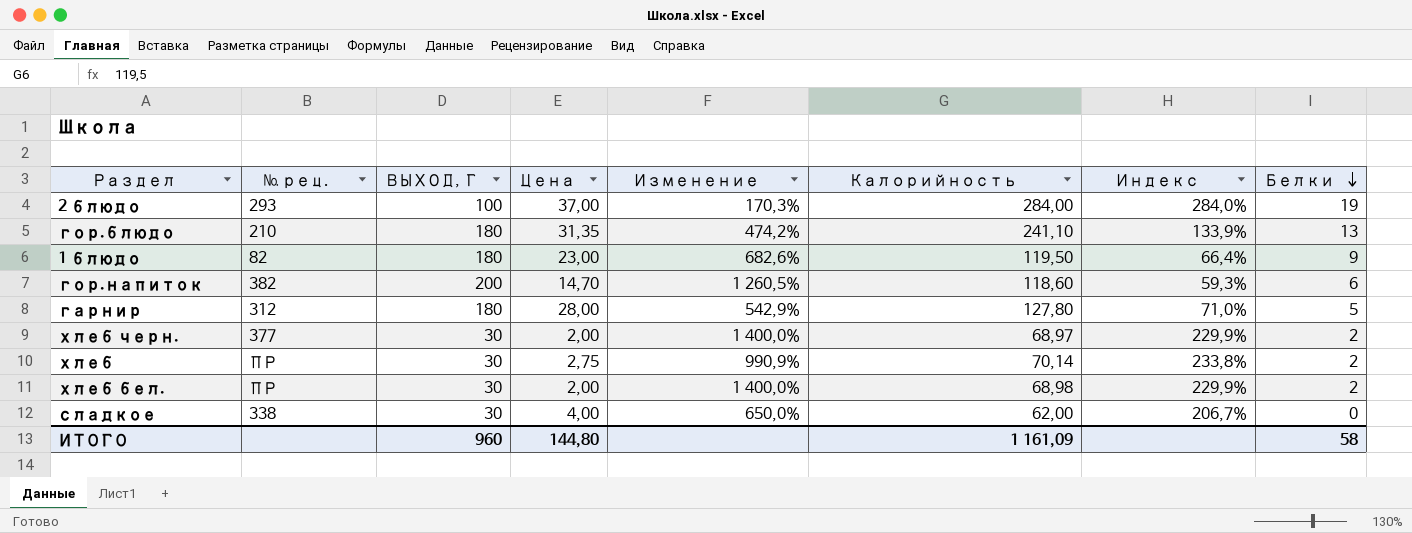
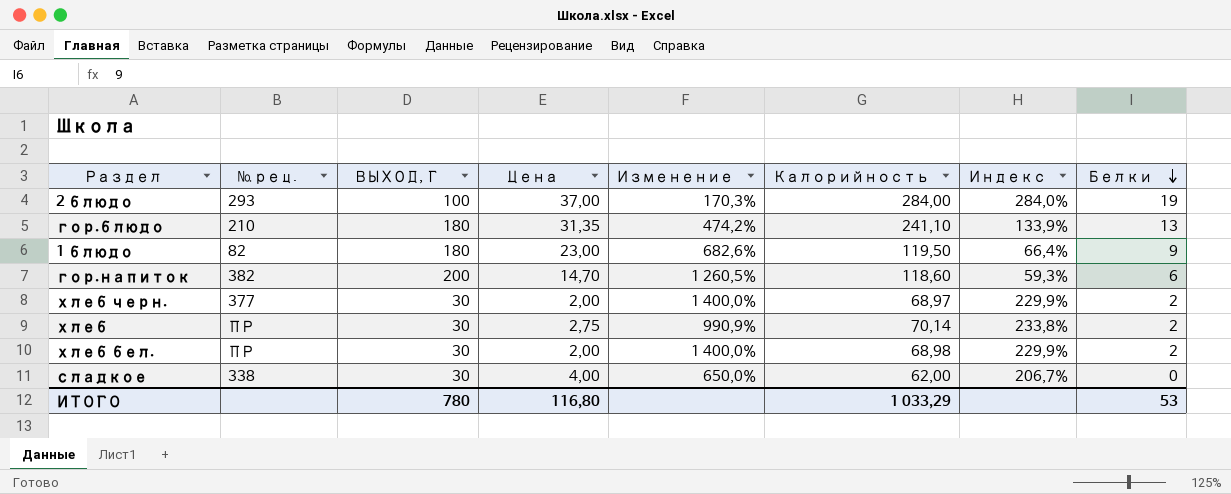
row гарнир: 312 | 180 | 28,00 | 542,9% | 127,80 | 71,0% | 5 -> none
ИТОГО | ВЫХОД, Г: 960 -> 780
ИТОГО | Цена: 144,80 -> 116,80
ИТОГО | Калорийность: 1 161,09 -> 1 033,29
ИТОГО | Белки: 58 -> 53

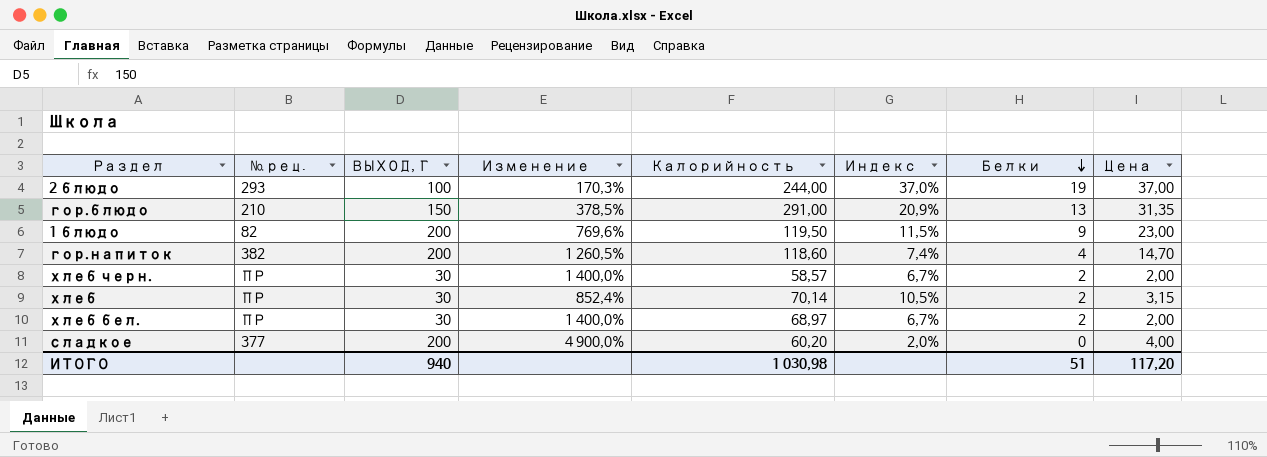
column Индекс | formula: [Калорийность] / [ВЫХОД, Г] -> [Цена] / [ВЫХОД, Г]
column Цена | position: 4 -> 8
2 блюдо | Калорийность: 284,00 -> 244,00
гор.блюдо | ВЫХОД, Г: 180 -> 150
гор.блюдо | Изменение: 474,2% -> 378,5%
гор.блюдо | Калорийность: 241,10 -> 291,00
1 блюдо | ВЫХОД, Г: 180 -> 200
1 блюдо | Изменение: 682,6% -> 769,6%
гор.напиток | Белки: 6 -> 4
хлеб черн. | № рец.: 377 -> ПР
хлеб черн. | Калорийность: 68,97 -> 58,57
хлеб | Изменение: 990,9% -> 852,4%
хлеб | Цена: 2,75 -> 3,15
хлеб бел. | Калорийность: 68,98 -> 68,97
сладкое | № рец.: 338 -> 377
сладкое | ВЫХОД, Г: 30 -> 200
сладкое | Изменение: 650,0% -> 4 900,0%
сладкое | Калорийность: 62,00 -> 60,20
ИТОГО | ВЫХОД, Г: 780 -> 940
ИТОГО | Калорийность: 1 033,29 -> 1 030,98
ИТОГО | Белки: 53 -> 51
ИТОГО | Цена: 116,80 -> 117,20

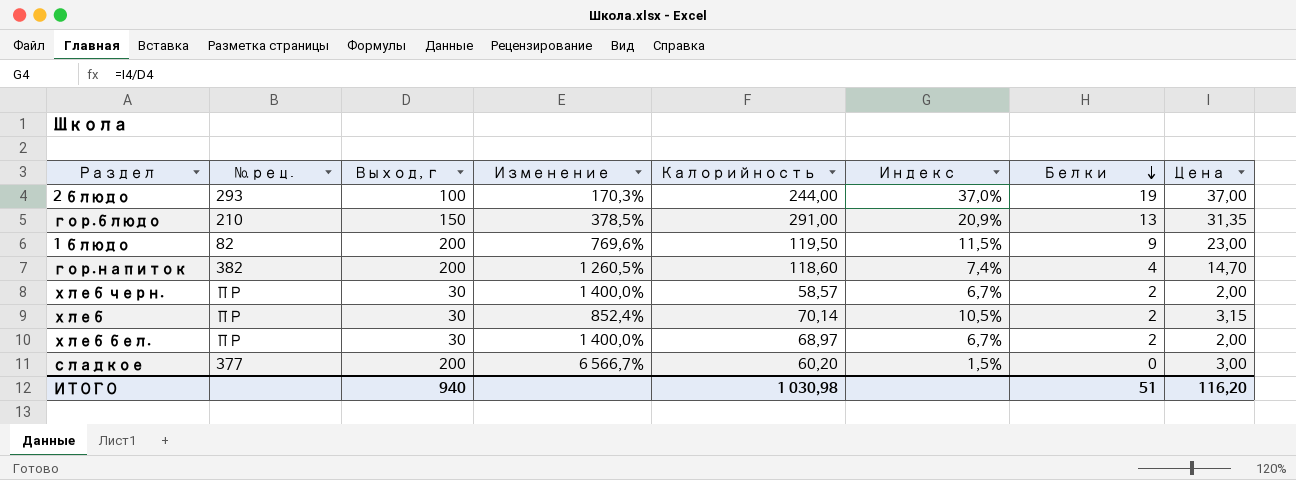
column name: ВЫХОД, Г -> Выход, г
сладкое | Изменение: 4 900,0% -> 6 566,7%
сладкое | Индекс: 2,0% -> 1,5%
сладкое | Цена: 4,00 -> 3,00
ИТОГО | Цена: 117,20 -> 116,20

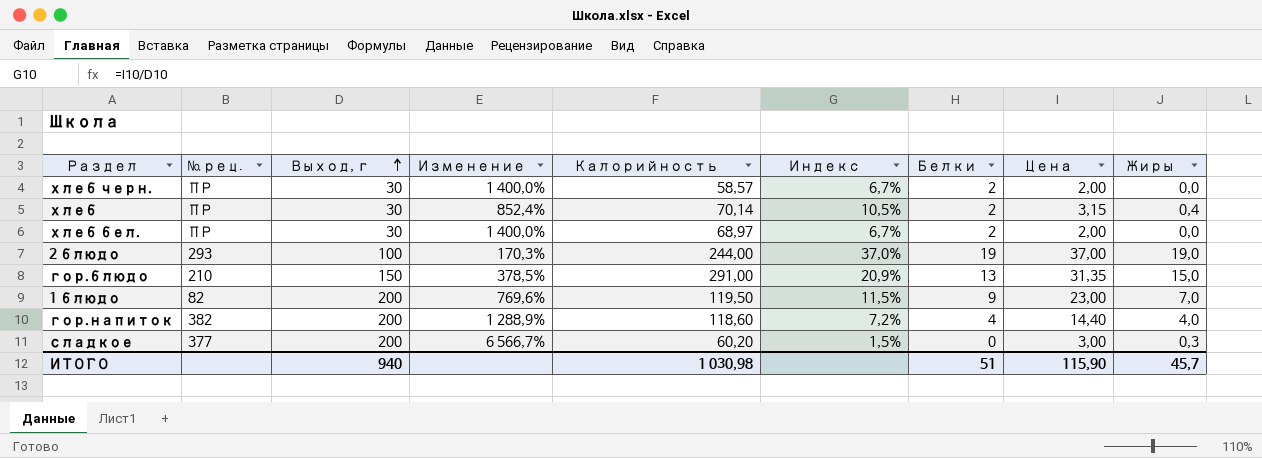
row order: Белки descending -> Выход, г ascending
column Жиры | position: none -> 9
гор.напиток | Изменение: 1 260,5% -> 1 288,9%
гор.напиток | Индекс: 7,4% -> 7,2%
гор.напиток | Цена: 14,70 -> 14,40
ИТОГО | Цена: 116,20 -> 115,90

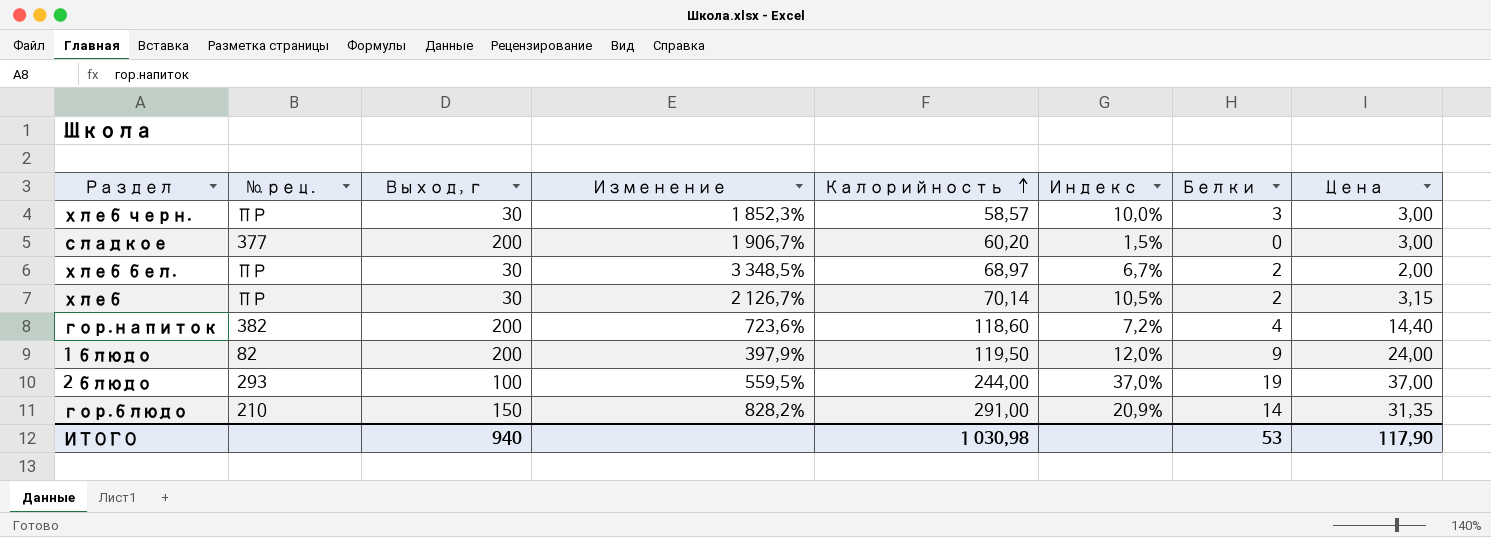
row order: Выход, г ascending -> Калорийность ascending
column Жиры | position: 9 -> none
column Изменение | formula: ([Выход, г] - [Цена]) / [Цена] -> ([Калорийность] - [Цена]) / [Цена]
хлеб черн. | Индекс: 6,7% -> 10,0%
хлеб черн. | Белки: 2 -> 3
хлеб черн. | Цена: 2,00 -> 3,00
1 блюдо | Индекс: 11,5% -> 12,0%
1 блюдо | Цена: 23,00 -> 24,00
гор.блюдо | Белки: 13 -> 14
ИТОГО | Белки: 51 -> 53
ИТОГО | Цена: 115,90 -> 117,90

